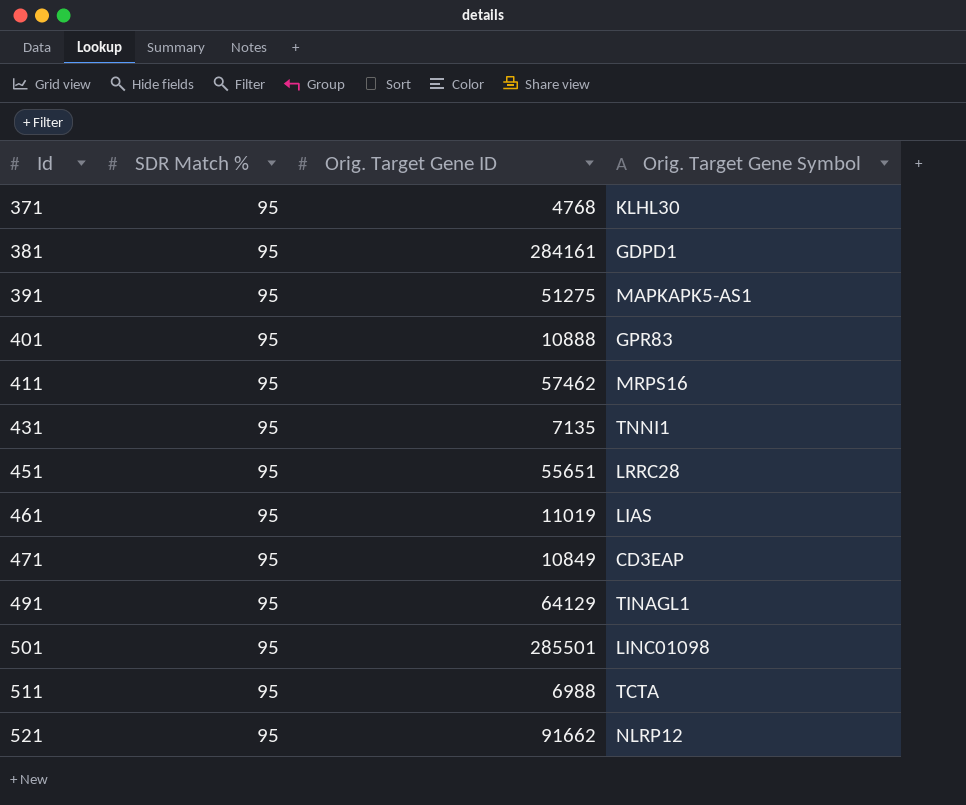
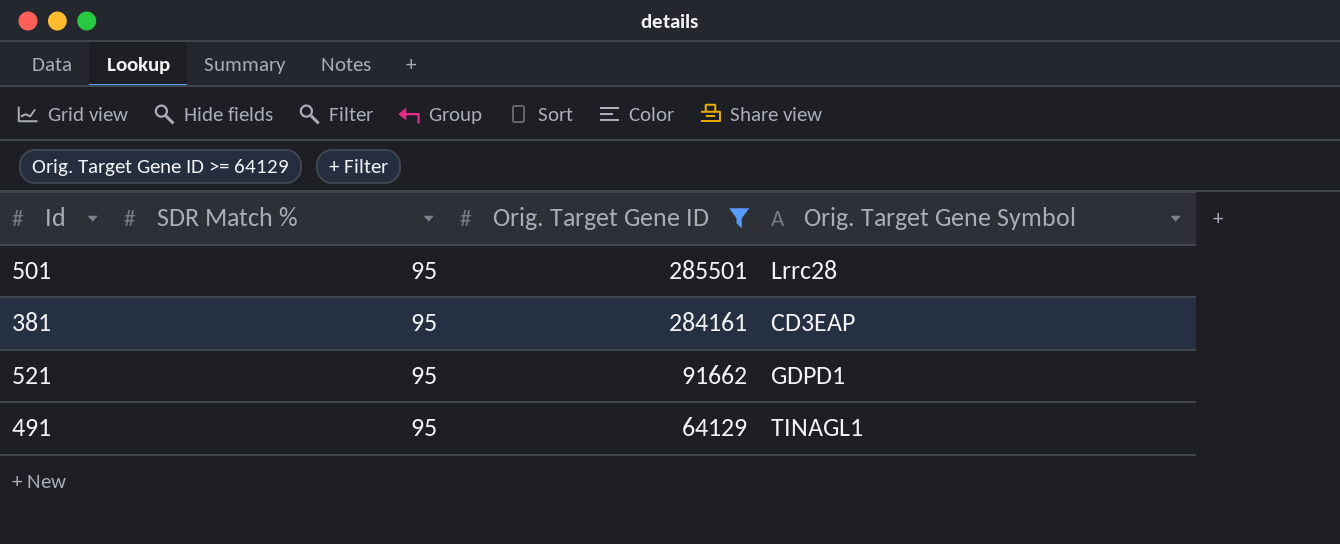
filter: none -> Orig. Target Gene ID >= 64129
row order: Id ascending -> Orig. Target Gene ID descending
501 | Orig. Target Gene Symbol: LINC01098 -> Lrrc28
381 | Orig. Target Gene Symbol: GDPD1 -> CD3EAP
521 | Orig. Target Gene Symbol: NLRP12 -> GDPD1

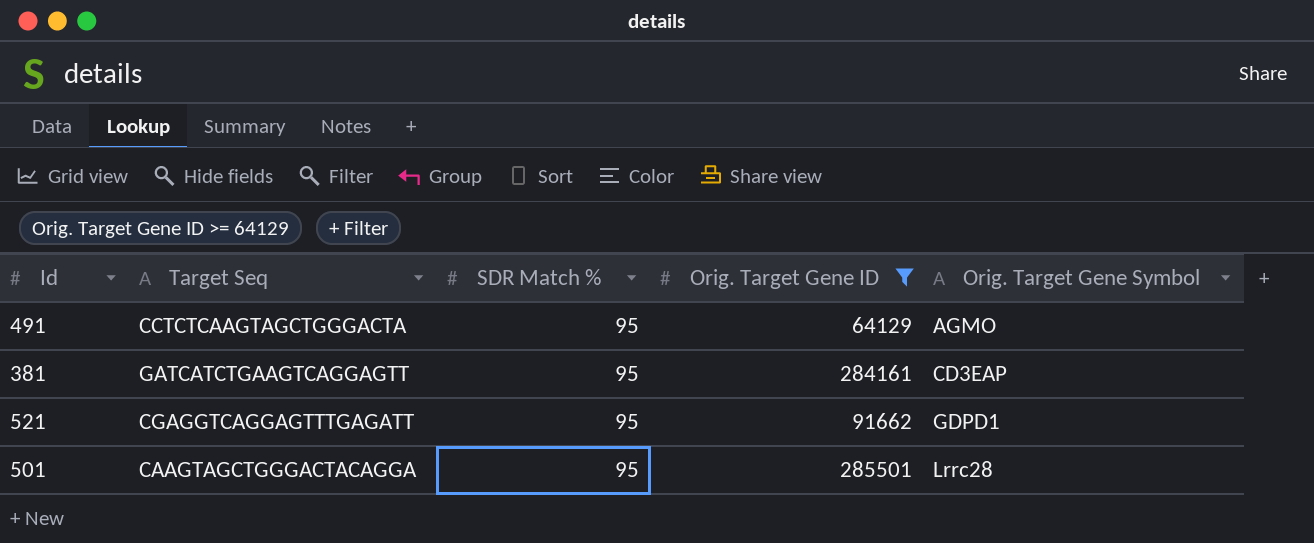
row order: Orig. Target Gene ID descending -> Orig. Target Gene Symbol ascending
column Target Seq | position: none -> 2
491 | Orig. Target Gene Symbol: TINAGL1 -> AGMO

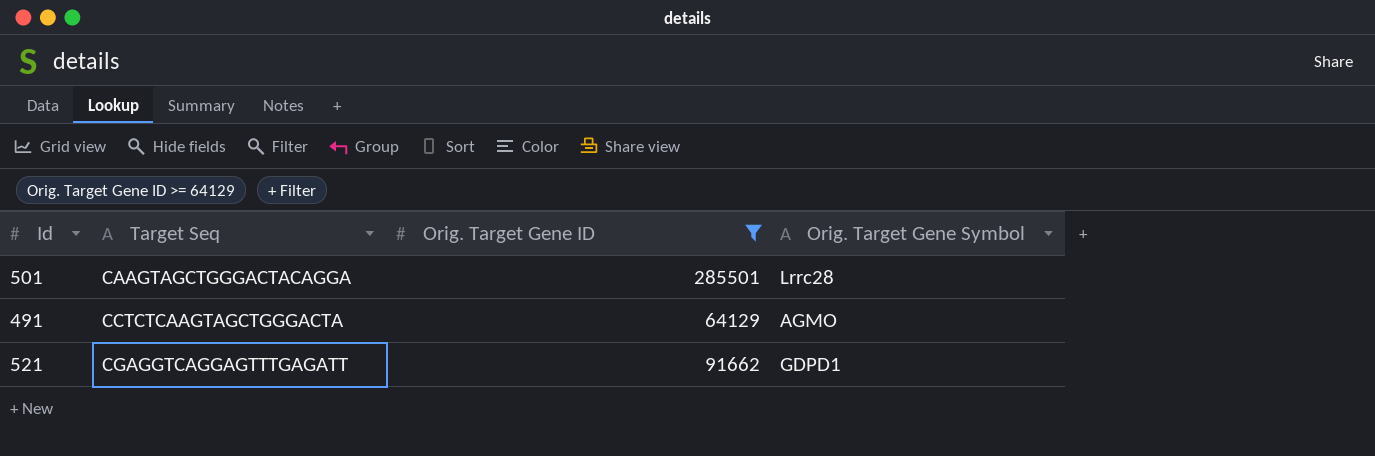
row order: Orig. Target Gene Symbol ascending -> Target Seq ascending
column SDR Match % | position: 3 -> none
row 381: GATCATCTGAAGTCAGGAGTT | 95 | 284161 | CD3EAP -> none

